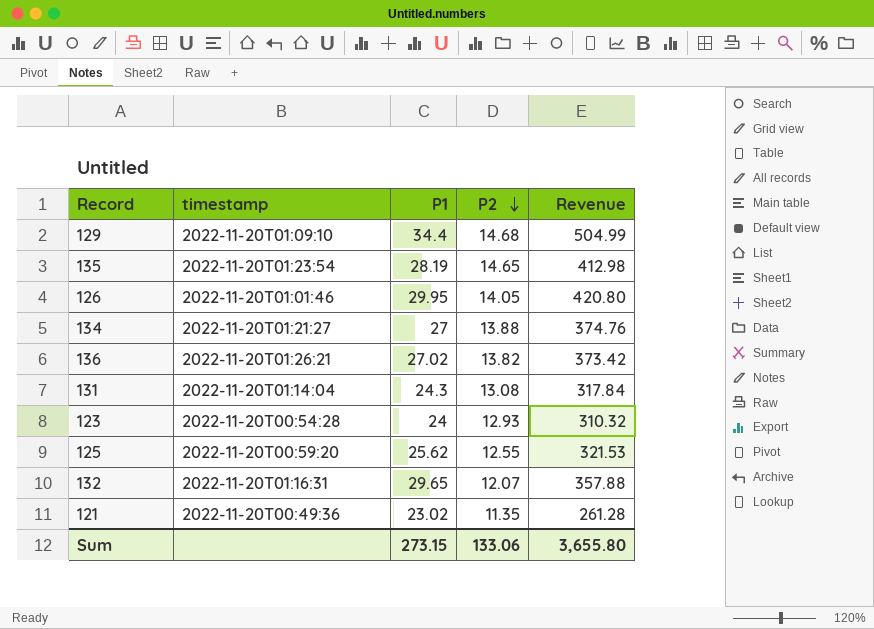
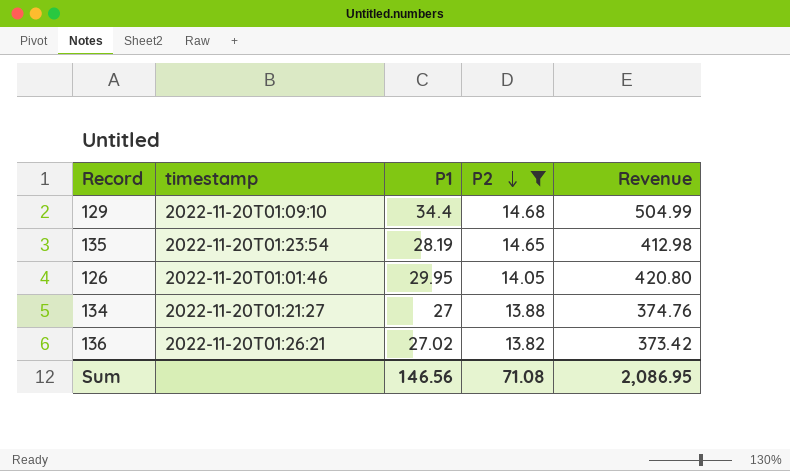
filter: none -> P2 >= 13.82
Sum | P1: 273.15 -> 146.56
Sum | P2: 133.06 -> 71.08
Sum | Revenue: 3,655.80 -> 2,086.95

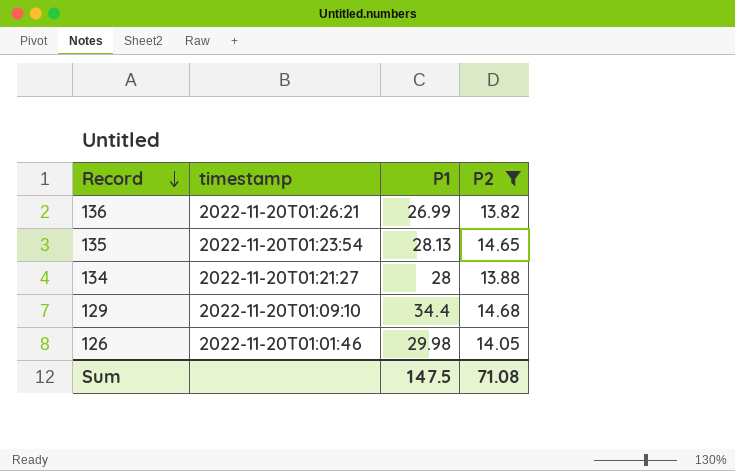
row order: P2 descending -> Record descending
column Revenue | formula: [P1] * [P2] -> none
136 | P1: 27.02 -> 26.99
135 | P1: 28.19 -> 28.13
134 | P1: 27 -> 28
126 | P1: 29.95 -> 29.98
Sum | P1: 146.56 -> 147.5

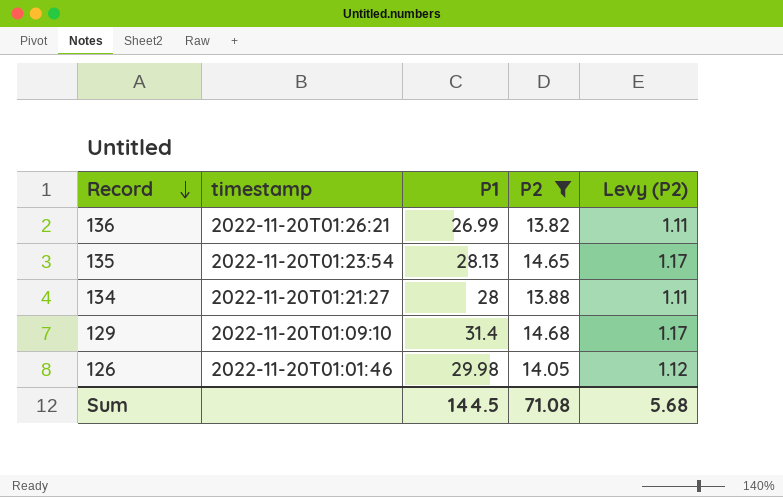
column Levy (P2) | formula: none -> [P2] * 0.08
129 | P1: 34.4 -> 31.4
Sum | P1: 147.5 -> 144.5

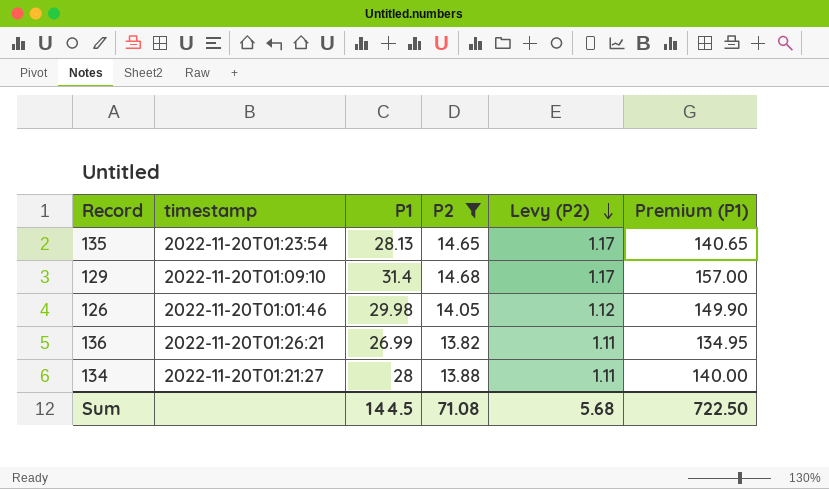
row order: Record descending -> Levy (P2) descending
column Premium (P1) | formula: none -> [P1] * 5

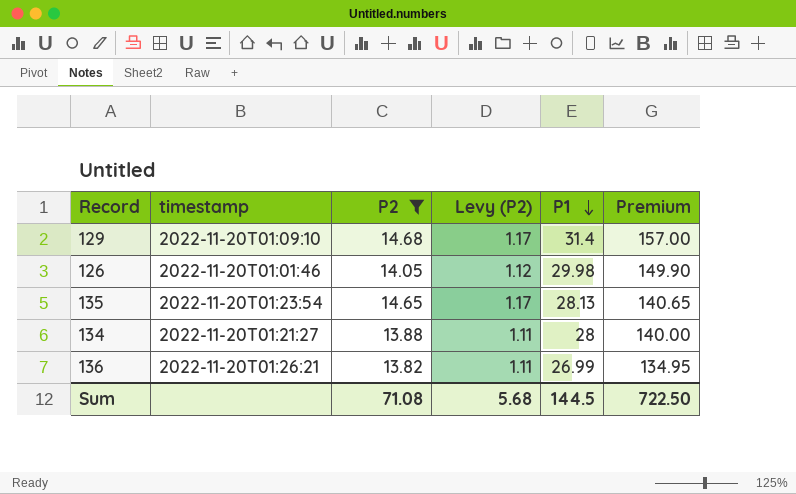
row order: Levy (P2) descending -> P1 descending
column P1 | position: 3 -> 5
column name: Premium (P1) -> Premium

